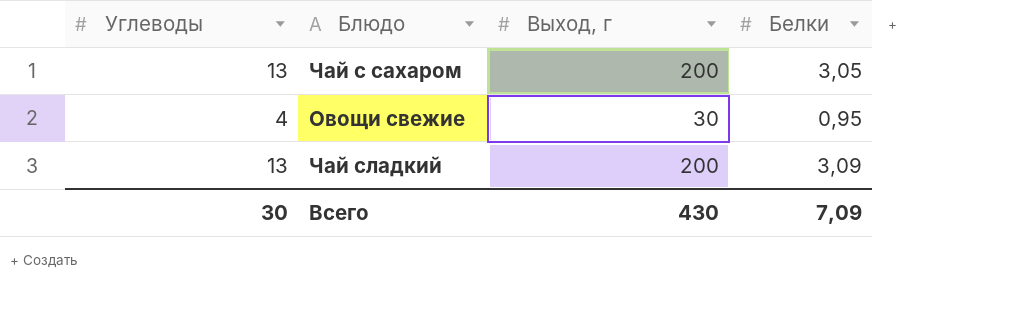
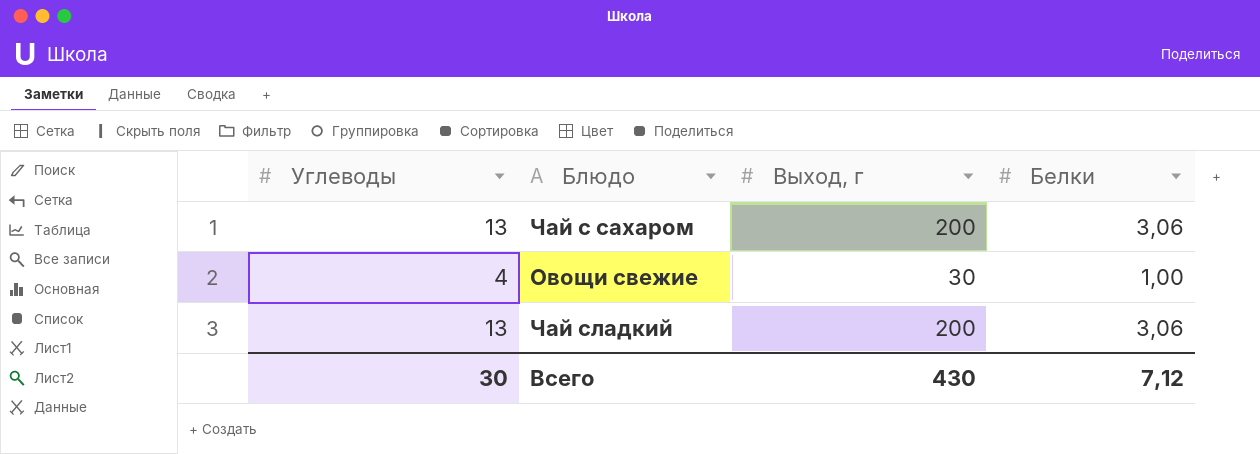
Чай с сахаром | Белки: 3,05 -> 3,06
Овощи свежие | Белки: 0,95 -> 1,00
Чай сладкий | Белки: 3,09 -> 3,06
Всего | Белки: 7,09 -> 7,12

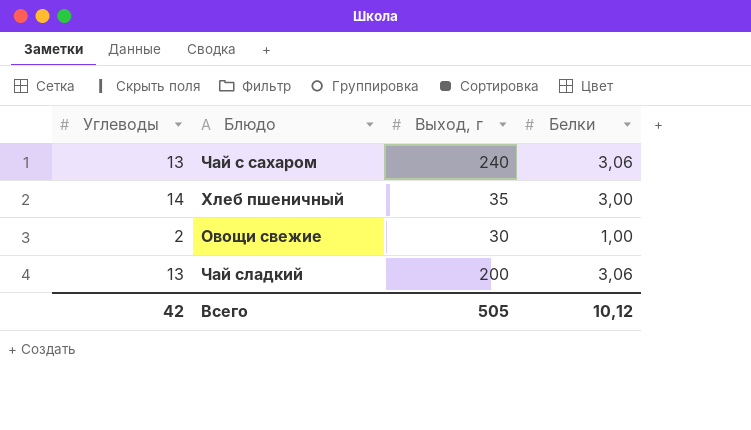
Чай с сахаром | Выход, г: 200 -> 240
row Хлеб пшеничный: none -> 14 | 35 | 3,00
Овощи свежие | Углеводы: 4 -> 2
Всего | Углеводы: 30 -> 42
Всего | Выход, г: 430 -> 505
Всего | Белки: 7,12 -> 10,12

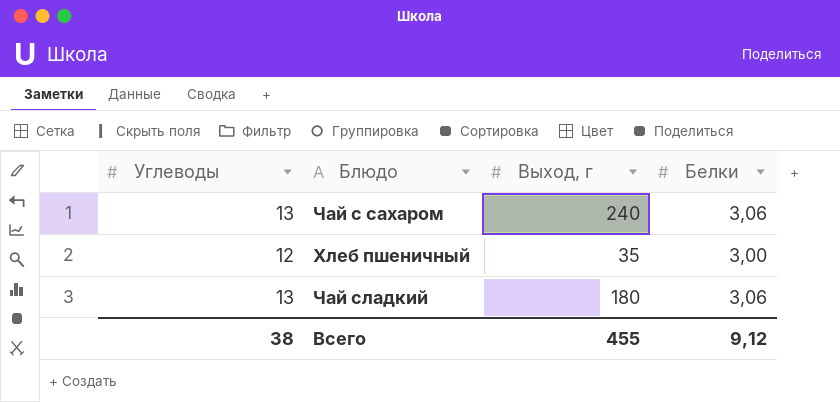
row Овощи свежие: 2 | 30 | 1,00 -> none
Хлеб пшеничный | Углеводы: 14 -> 12
Чай сладкий | Выход, г: 200 -> 180
Всего | Углеводы: 42 -> 38
Всего | Выход, г: 505 -> 455
Всего | Белки: 10,12 -> 9,12

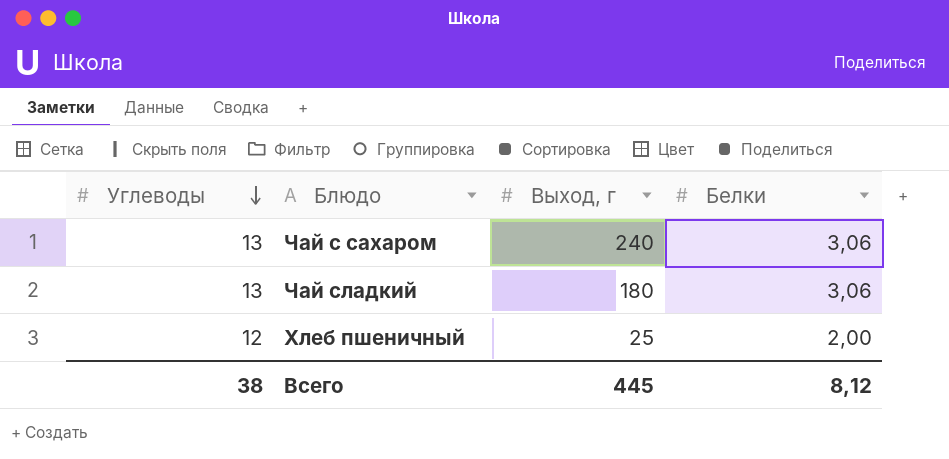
row order: none -> Углеводы descending
Хлеб пшеничный | Выход, г: 35 -> 25
Хлеб пшеничный | Белки: 3,00 -> 2,00
Всего | Выход, г: 455 -> 445
Всего | Белки: 9,12 -> 8,12

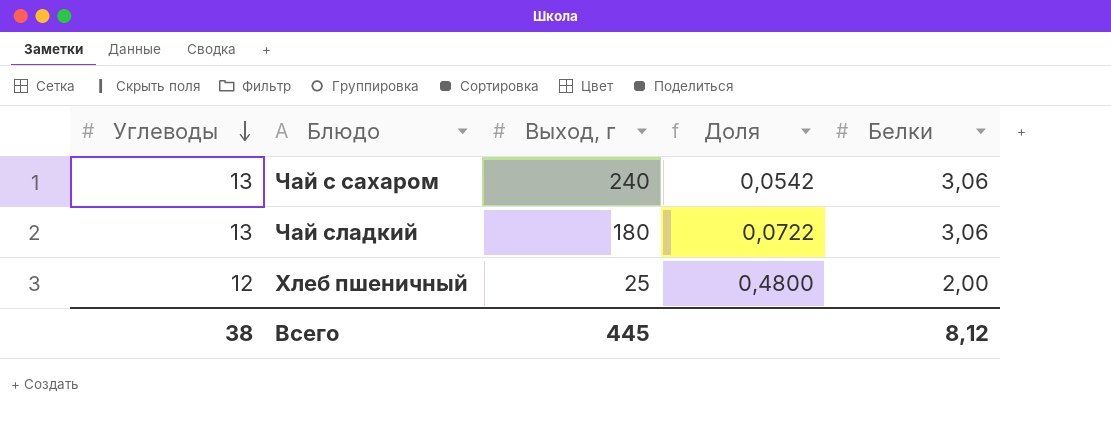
column Доля | formula: none -> [Углеводы] / [Выход, г]

